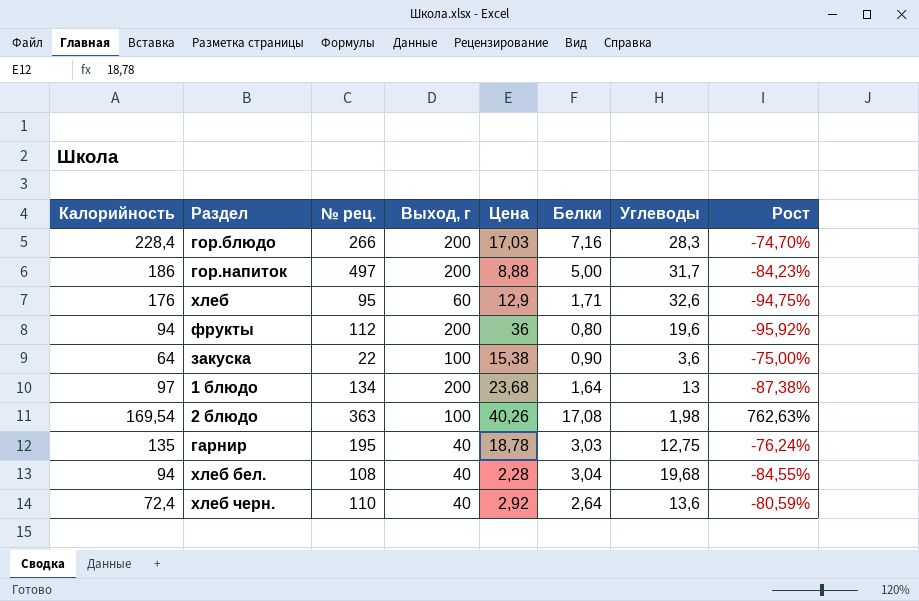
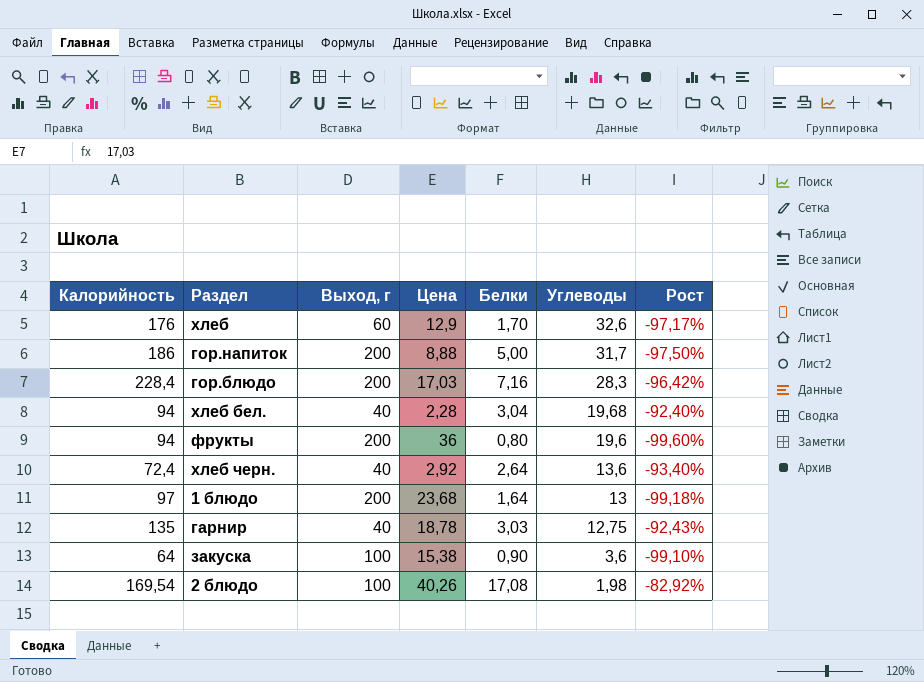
row order: none -> Углеводы descending
column № рец. | position: 3 -> none
column Рост | formula: ([Белки] - [Углеводы]) / [Углеводы] -> ([Белки] - [Выход, г]) / [Выход, г]
хлеб | Белки: 1,71 -> 1,70

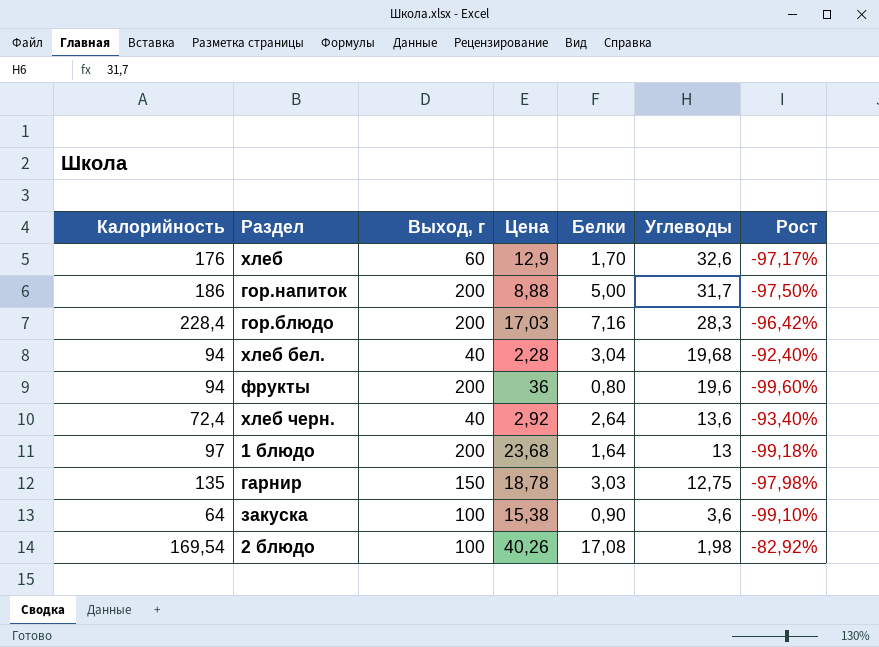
гарнир | Выход, г: 40 -> 150
гарнир | Рост: -92,43% -> -97,98%

